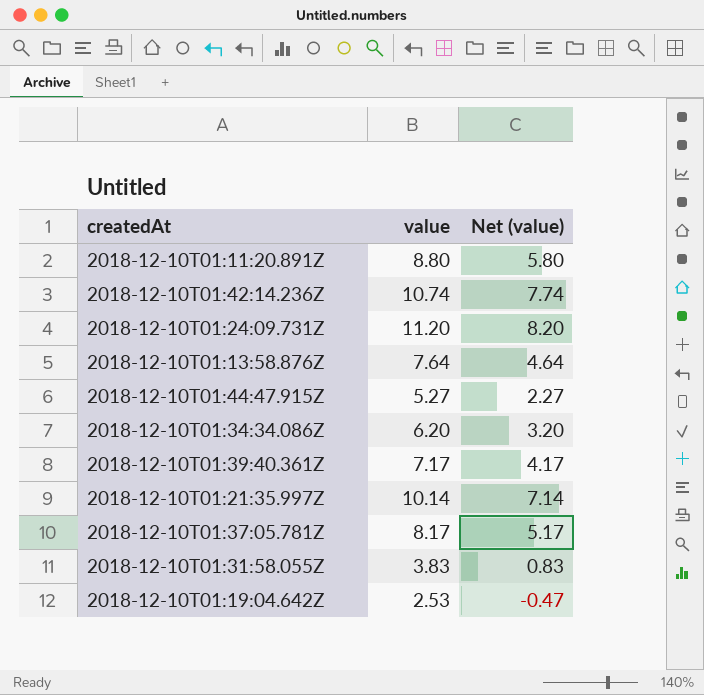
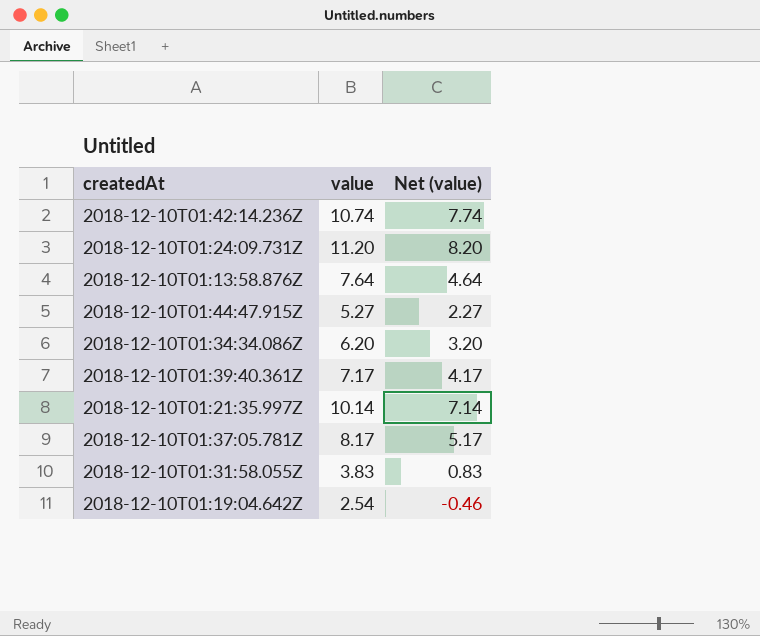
row 2018-12-10T01:11:20.891Z: 8.80 | 5.80 -> none
2018-12-10T01:19:04.642Z | value: 2.53 -> 2.54
2018-12-10T01:19:04.642Z | Net (value): -0.47 -> -0.46

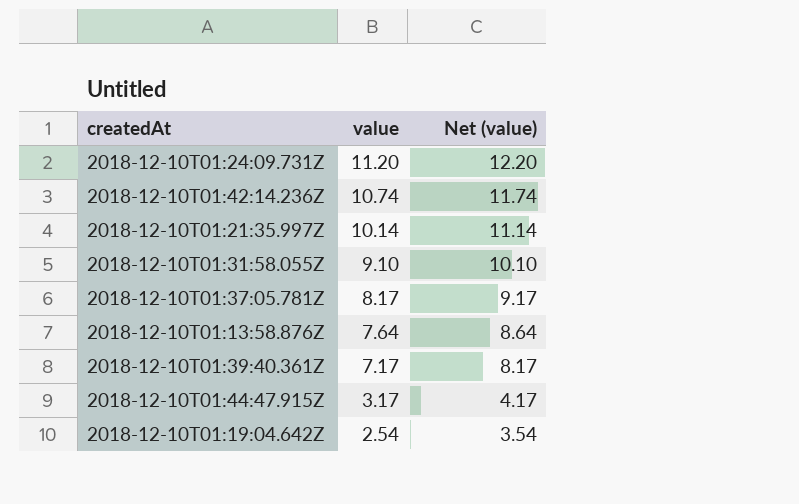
row order: none -> value descending
column Net (value) | formula: [value] - 3 -> [value] + 1
row 2018-12-10T01:34:34.086Z: 6.20 | 3.20 -> none
2018-12-10T01:31:58.055Z | value: 3.83 -> 9.10
2018-12-10T01:44:47.915Z | value: 5.27 -> 3.17

